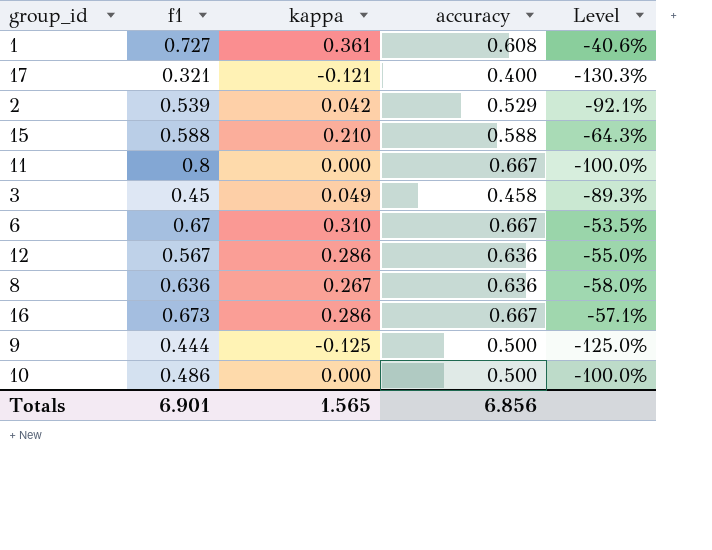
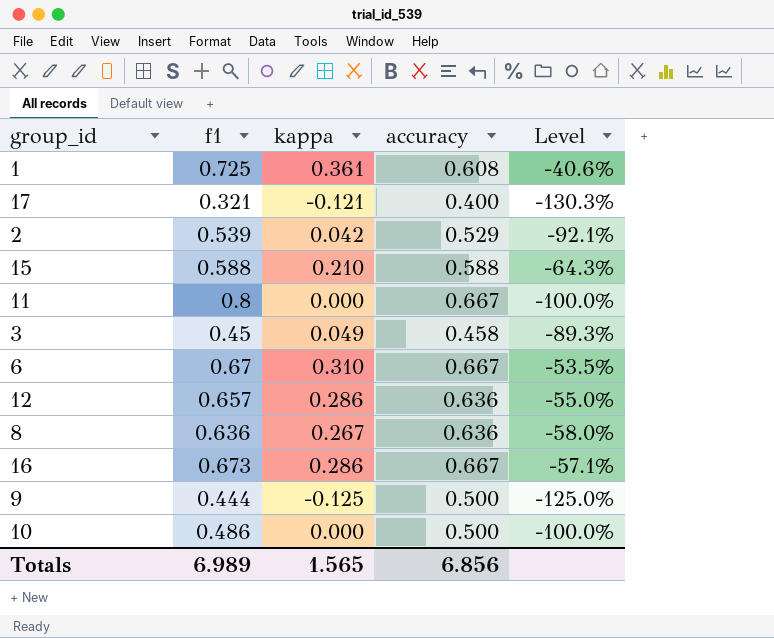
1 | f1: 0.727 -> 0.725
12 | f1: 0.567 -> 0.657
Totals | f1: 6.901 -> 6.989

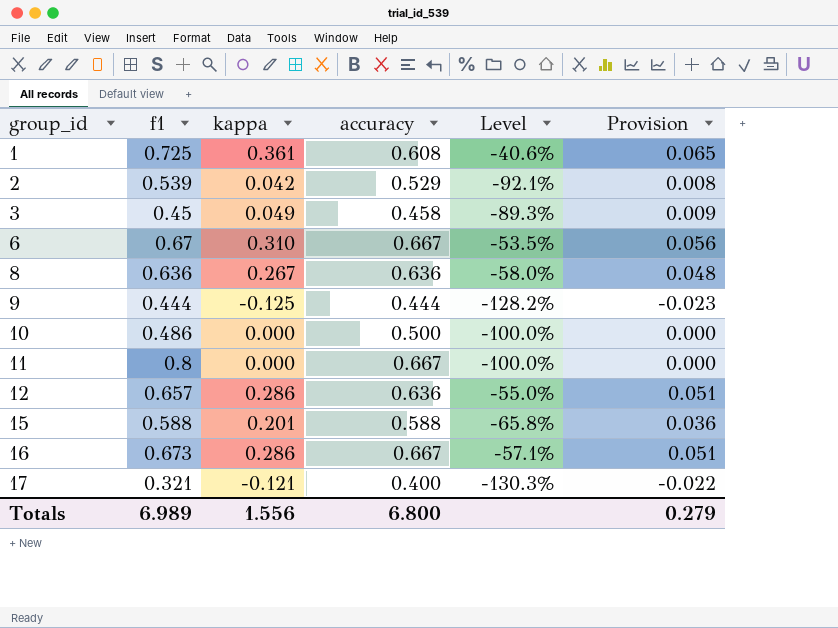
row order: none -> group_id ascending
column Provision | formula: none -> [kappa] * 0.18
9 | accuracy: 0.500 -> 0.444
9 | Level: -125.0% -> -128.2%
15 | kappa: 0.210 -> 0.201
15 | Level: -64.3% -> -65.8%
Totals | kappa: 1.565 -> 1.556
Totals | accuracy: 6.856 -> 6.800

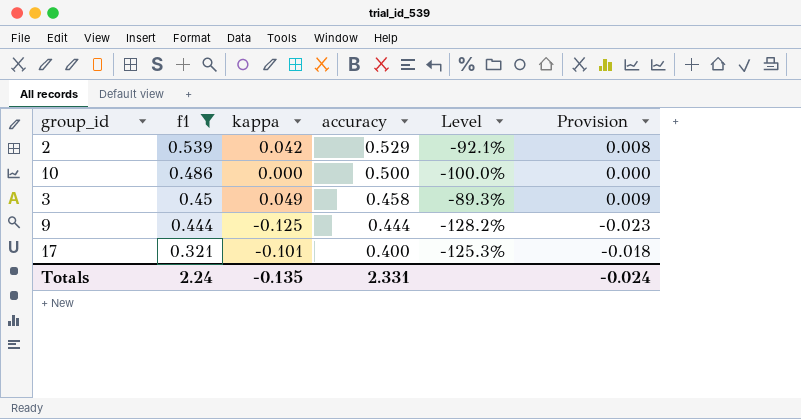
filter: none -> f1 <= 0.539
row order: group_id ascending -> f1 descending
17 | kappa: -0.121 -> -0.101
17 | Level: -130.3% -> -125.3%
17 | Provision: -0.022 -> -0.018
Totals | f1: 6.989 -> 2.24
Totals | kappa: 1.556 -> -0.135
Totals | accuracy: 6.800 -> 2.331
Totals | Provision: 0.279 -> -0.024

